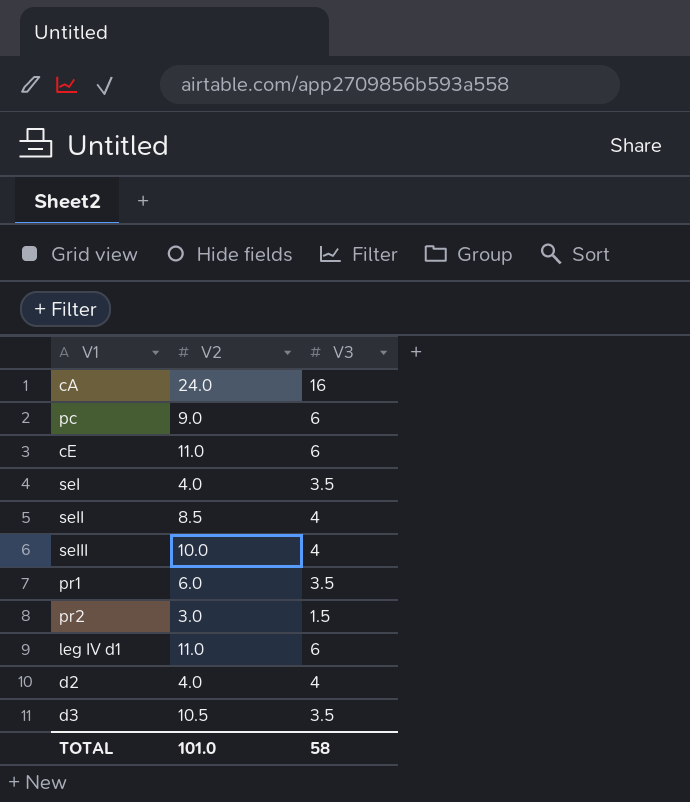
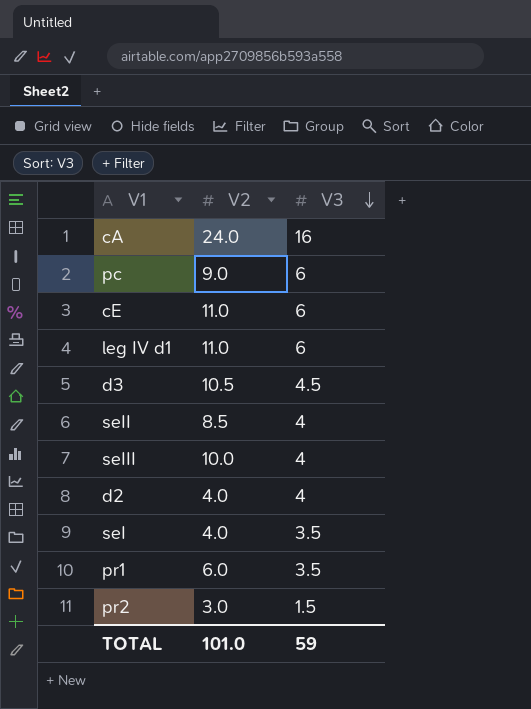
row order: none -> V3 descending
d3 | V3: 3.5 -> 4.5
TOTAL | V3: 58 -> 59

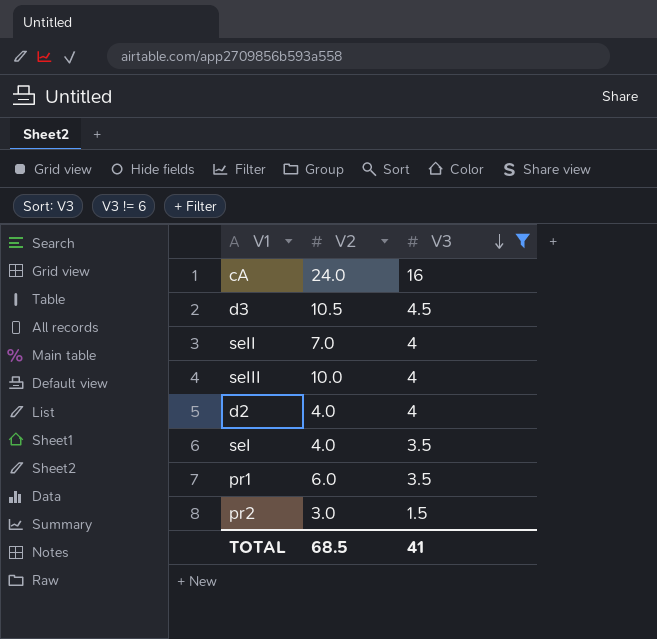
filter: none -> V3 != 6
seII | V2: 8.5 -> 7.0
TOTAL | V2: 101.0 -> 68.5
TOTAL | V3: 59 -> 41

